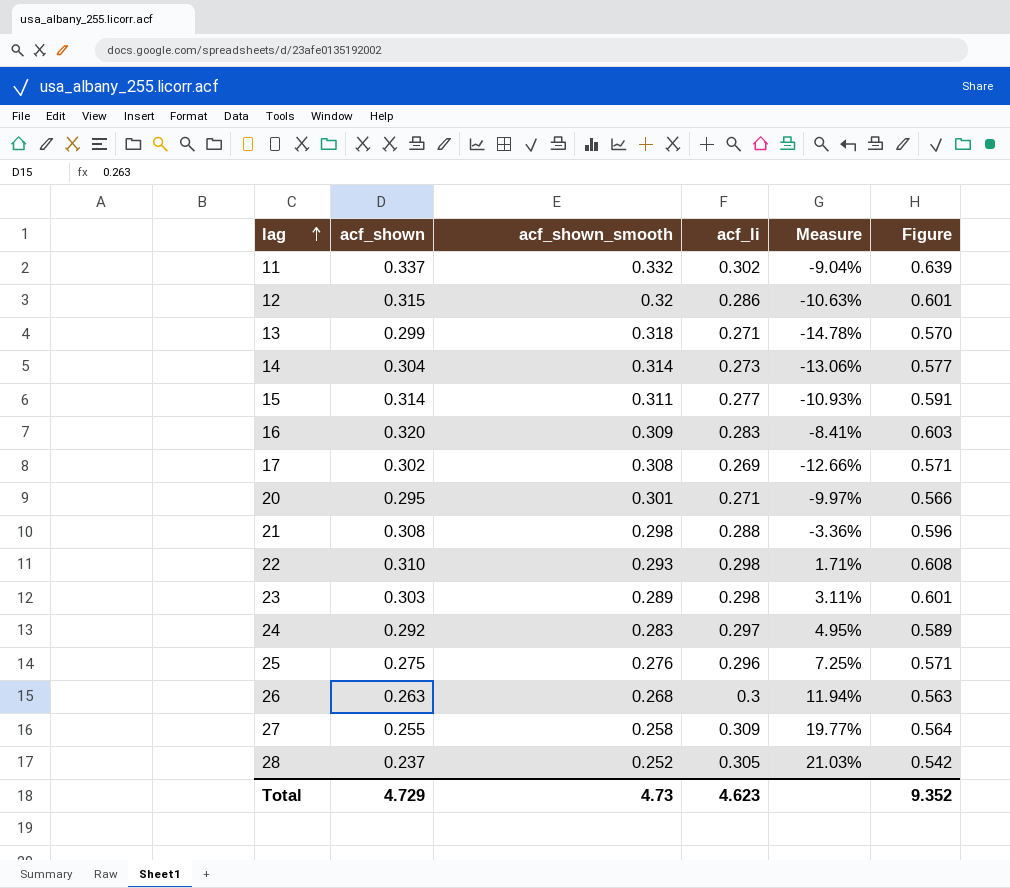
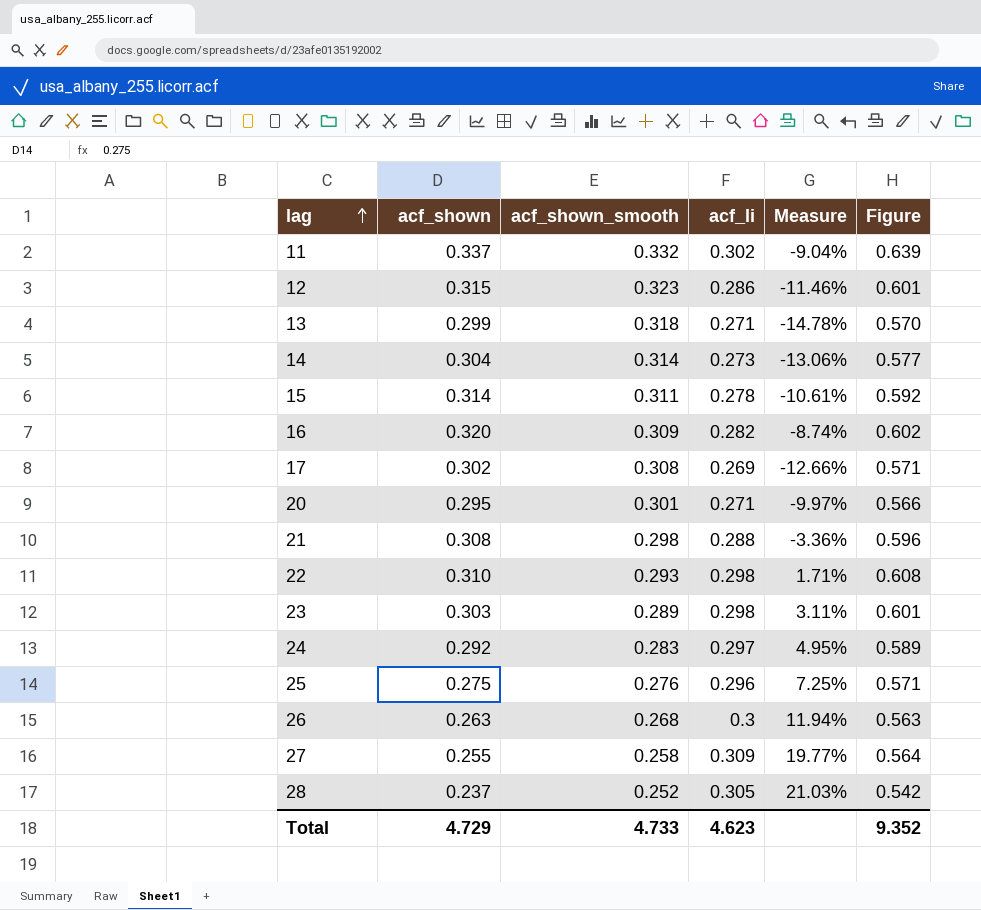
12 | acf_shown_smooth: 0.32 -> 0.323
12 | Measure: -10.63% -> -11.46%
15 | acf_li: 0.277 -> 0.278
15 | Measure: -10.93% -> -10.61%
15 | Figure: 0.591 -> 0.592
16 | acf_li: 0.283 -> 0.282
16 | Measure: -8.41% -> -8.74%
16 | Figure: 0.603 -> 0.602
Total | acf_shown_smooth: 4.73 -> 4.733

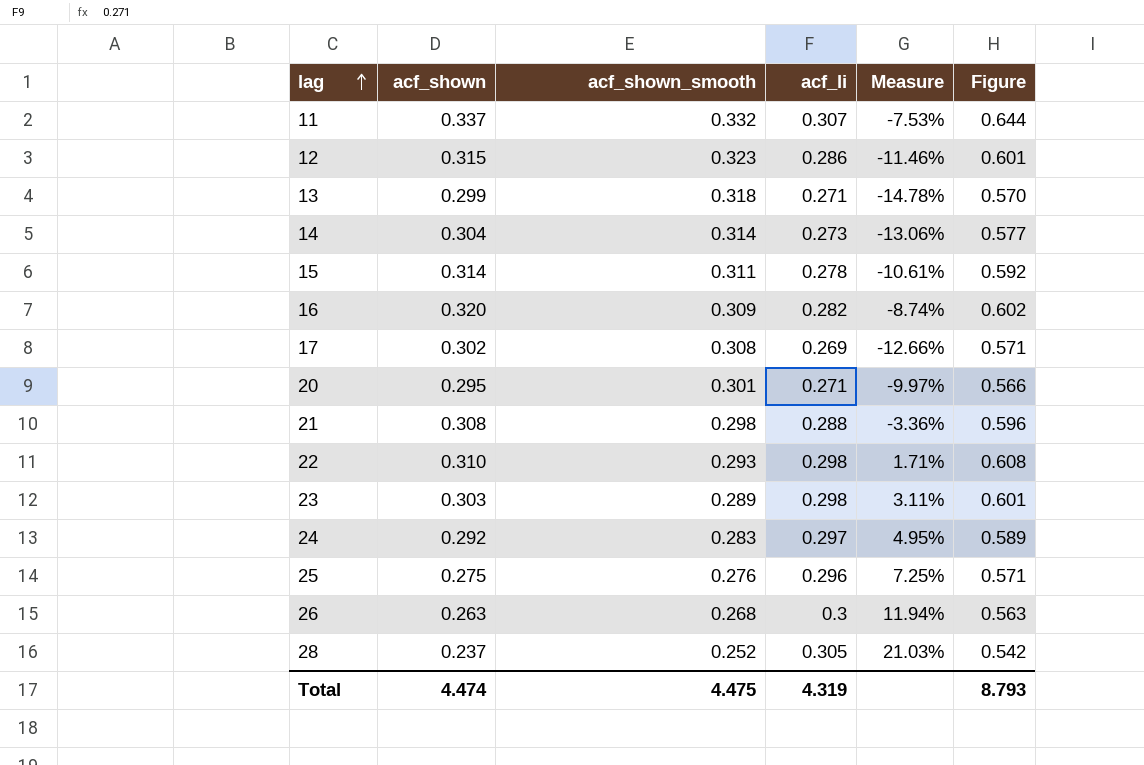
row 27: 0.255 | 0.258 | 0.309 | 19.77% | 0.564 -> none
11 | acf_li: 0.302 -> 0.307
11 | Measure: -9.04% -> -7.53%
11 | Figure: 0.639 -> 0.644
Total | acf_shown: 4.729 -> 4.474
Total | acf_shown_smooth: 4.733 -> 4.475
Total | acf_li: 4.623 -> 4.319
Total | Figure: 9.352 -> 8.793

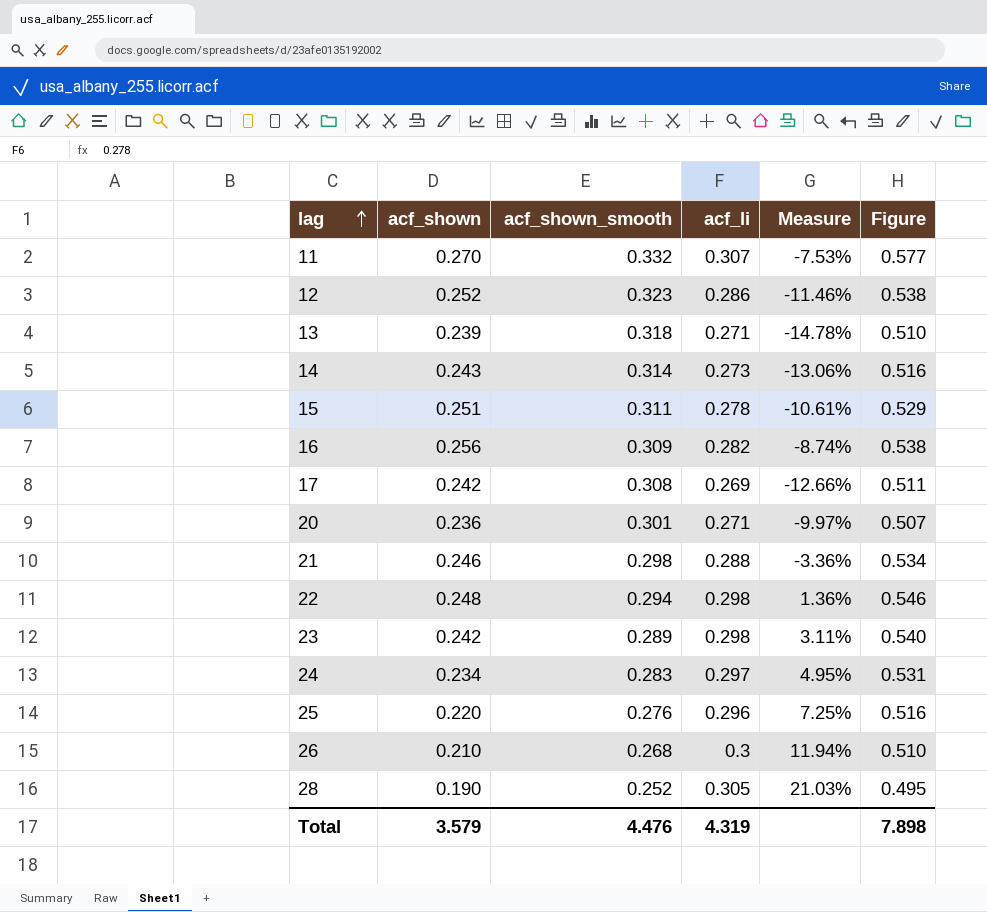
11 | acf_shown: 0.337 -> 0.270
11 | Figure: 0.644 -> 0.577
12 | acf_shown: 0.315 -> 0.252
12 | Figure: 0.601 -> 0.538
13 | acf_shown: 0.299 -> 0.239
13 | Figure: 0.570 -> 0.510
14 | acf_shown: 0.304 -> 0.243
14 | Figure: 0.577 -> 0.516
15 | acf_shown: 0.314 -> 0.251
15 | Figure: 0.592 -> 0.529
16 | acf_shown: 0.320 -> 0.256
16 | Figure: 0.602 -> 0.538
17 | acf_shown: 0.302 -> 0.242
17 | Figure: 0.571 -> 0.511
20 | acf_shown: 0.295 -> 0.236
20 | Figure: 0.566 -> 0.507
21 | acf_shown: 0.308 -> 0.246
21 | Figure: 0.596 -> 0.534
22 | acf_shown: 0.310 -> 0.248
22 | acf_shown_smooth: 0.293 -> 0.294
22 | Measure: 1.71% -> 1.36%
22 | Figure: 0.608 -> 0.546
23 | acf_shown: 0.303 -> 0.242
23 | Figure: 0.601 -> 0.540
24 | acf_shown: 0.292 -> 0.234
24 | Figure: 0.589 -> 0.531
25 | acf_shown: 0.275 -> 0.220
25 | Figure: 0.571 -> 0.516
26 | acf_shown: 0.263 -> 0.210
26 | Figure: 0.563 -> 0.510
28 | acf_shown: 0.237 -> 0.190
28 | Figure: 0.542 -> 0.495
Total | acf_shown: 4.474 -> 3.579
Total | acf_shown_smooth: 4.475 -> 4.476
Total | Figure: 8.793 -> 7.898

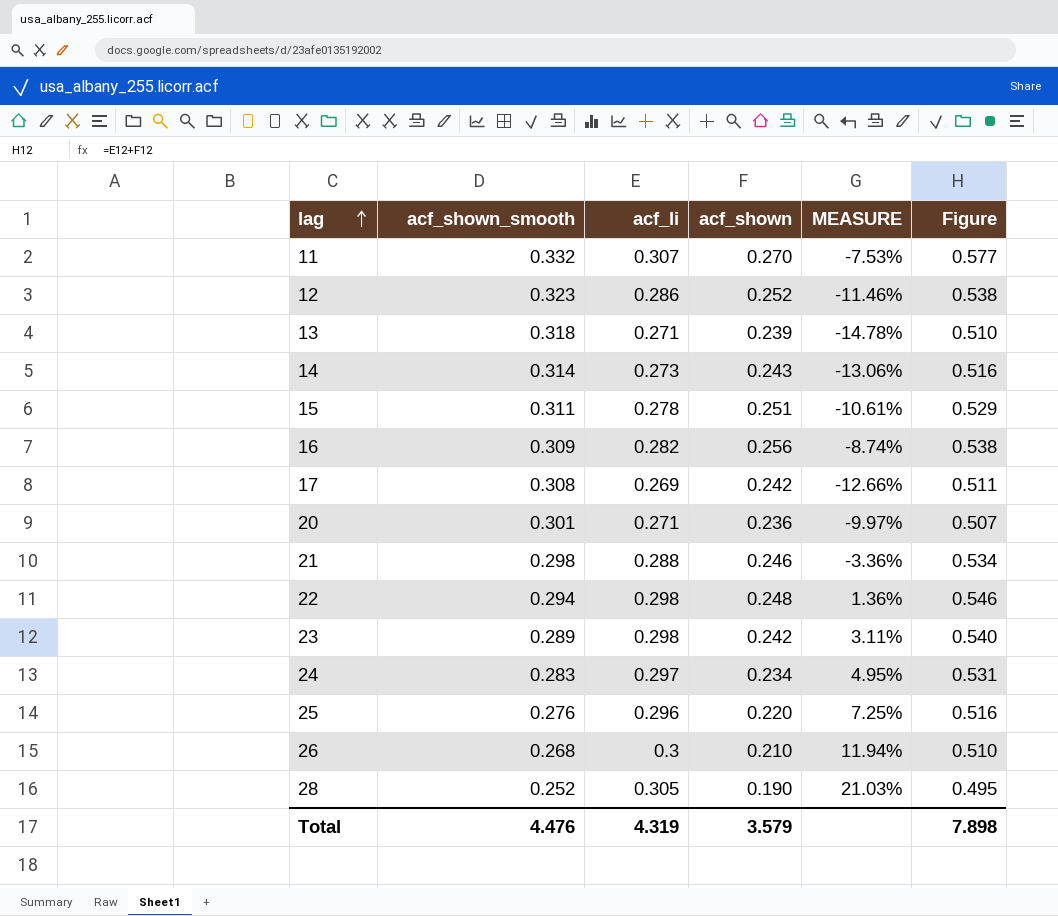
column acf_shown | position: 2 -> 4
column name: Measure -> MEASURE

